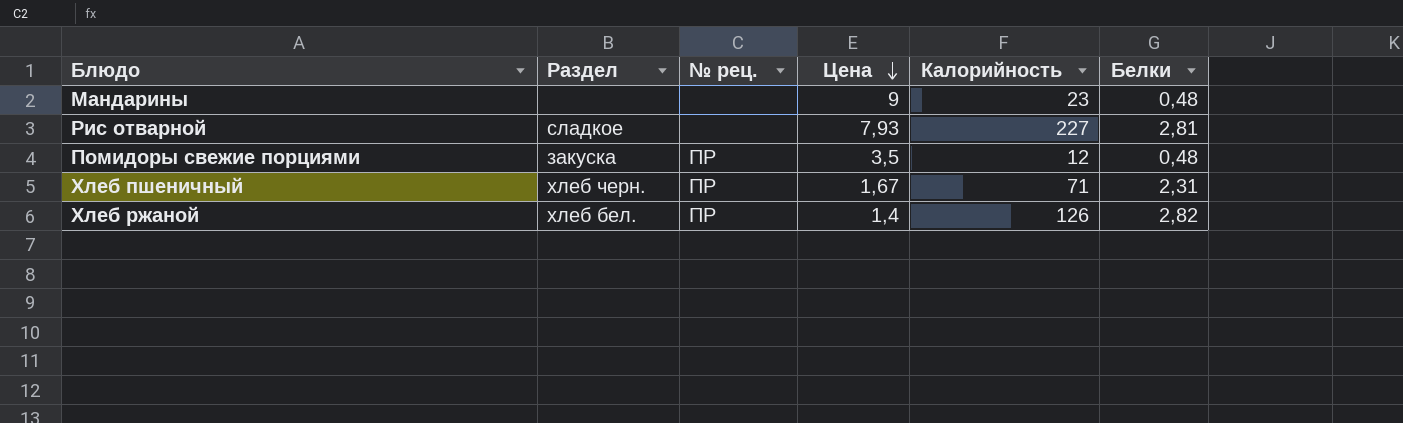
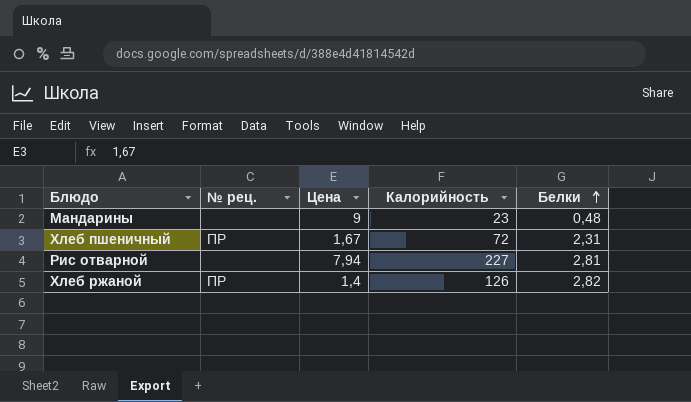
row order: Цена descending -> Белки ascending
column Раздел | position: 2 -> none
row Помидоры свежие порциями: закуска | ПР | 3,5 | 12 | 0,48 -> none
Хлеб пшеничный | Калорийность: 71 -> 72
Рис отварной | Цена: 7,93 -> 7,94

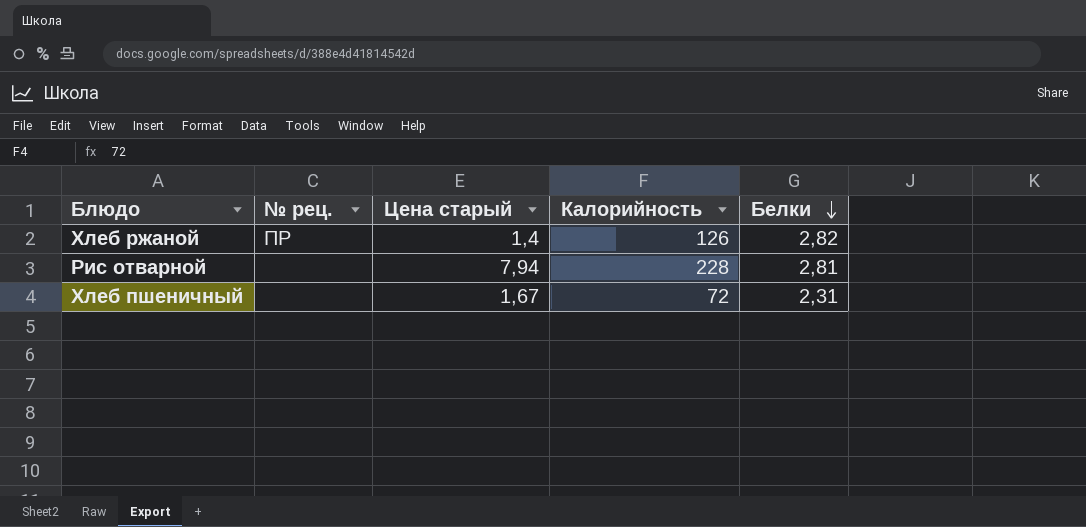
row order: Белки ascending -> Белки descending
column name: Цена -> Цена старый
row Мандарины: none | 9 | 23 | 0,48 -> none
Рис отварной | Калорийность: 227 -> 228
Хлеб пшеничный | № рец.: ПР -> none

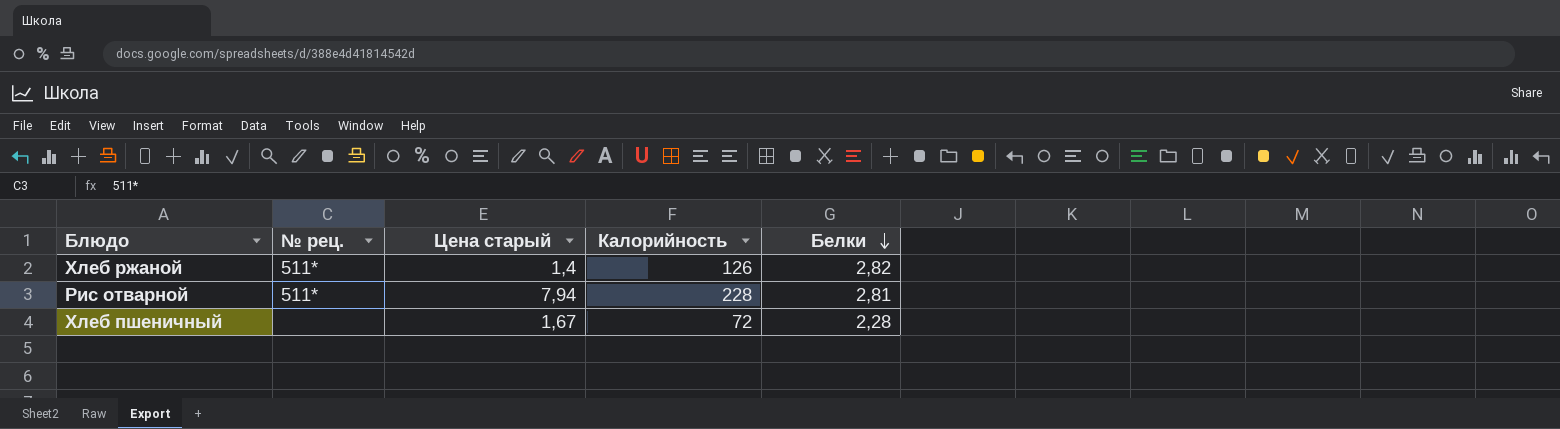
Хлеб ржаной | № рец.: ПР -> 511*
Рис отварной | № рец.: none -> 511*
Хлеб пшеничный | Белки: 2,31 -> 2,28

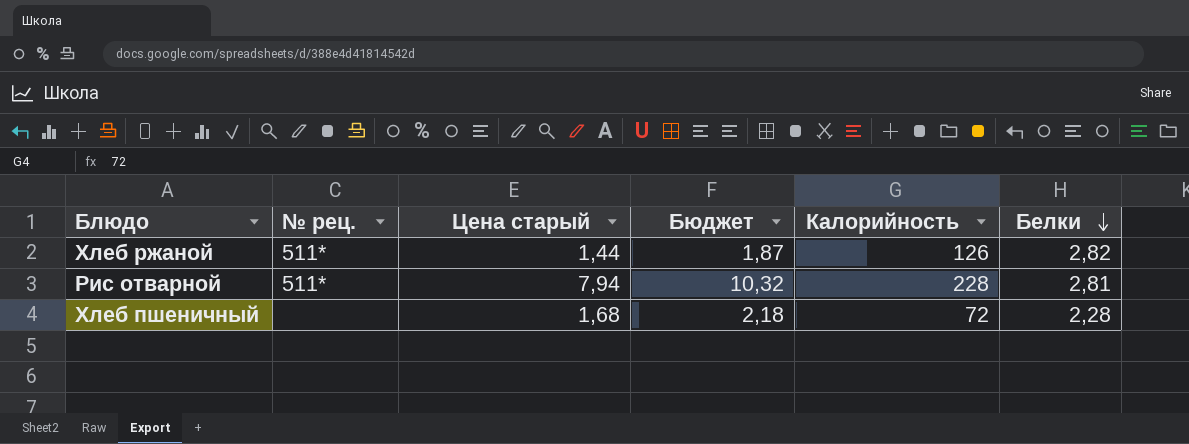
column Бюджет | formula: none -> [Цена старый] * 1,3
Хлеб ржаной | Цена старый: 1,4 -> 1,44
Хлеб пшеничный | Цена старый: 1,67 -> 1,68

